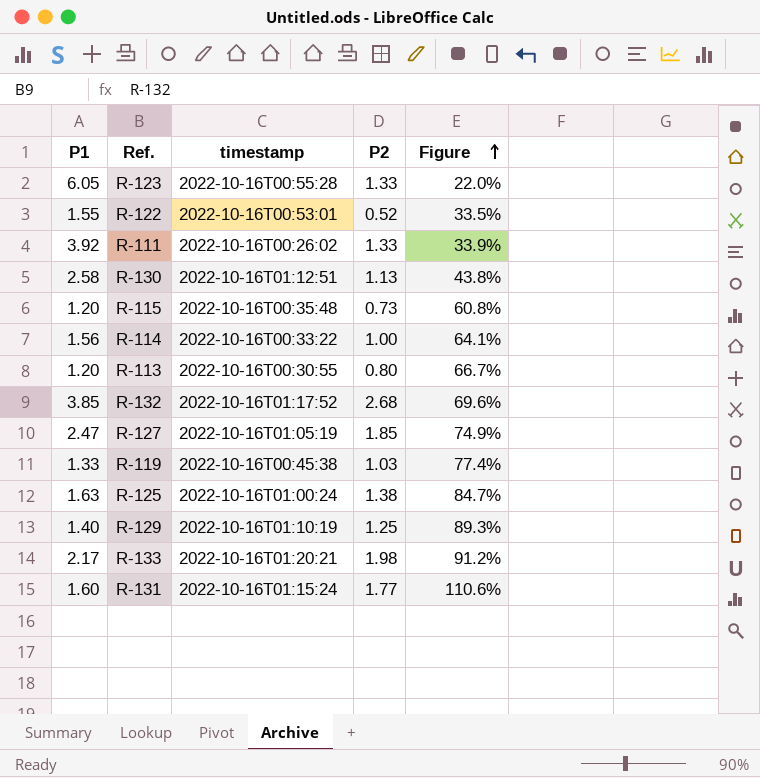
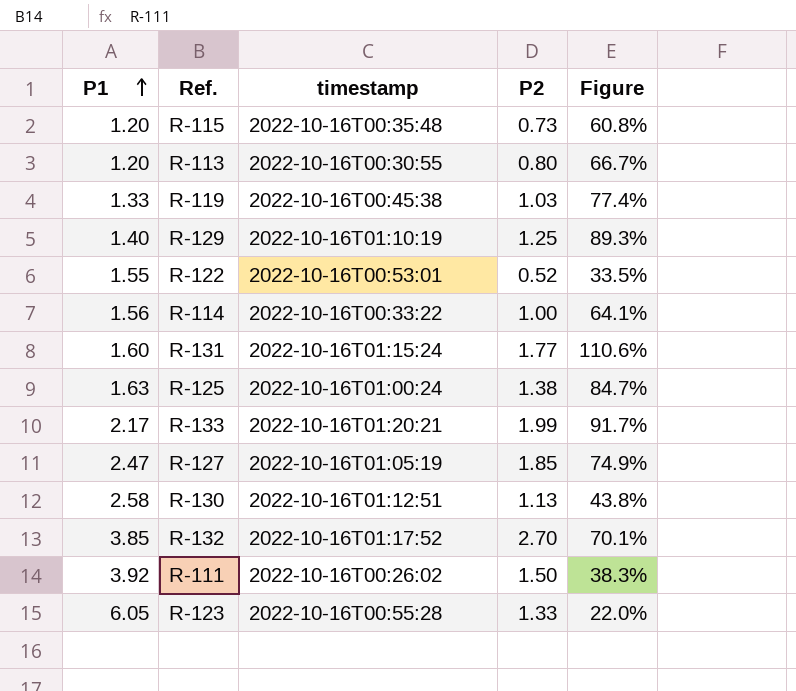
row order: Figure ascending -> P1 ascending
R-133 | P2: 1.98 -> 1.99
R-133 | Figure: 91.2% -> 91.7%
R-132 | P2: 2.68 -> 2.70
R-132 | Figure: 69.6% -> 70.1%
R-111 | P2: 1.33 -> 1.50
R-111 | Figure: 33.9% -> 38.3%

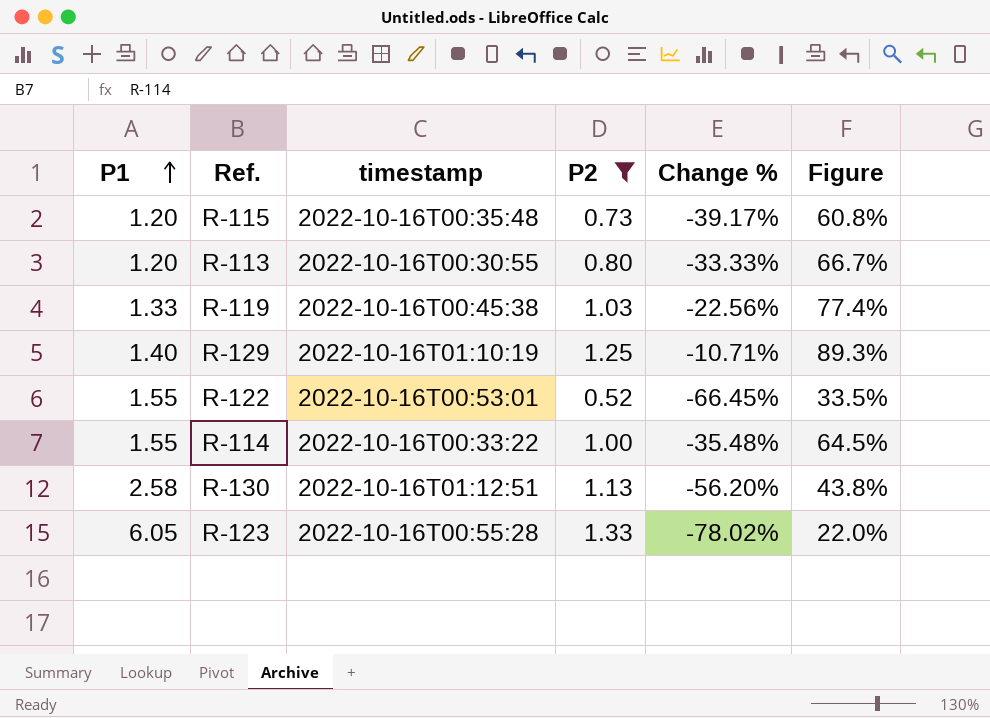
filter: none -> P2 <= 1.33
column Change % | formula: none -> ([P2] - [P1]) / [P1]
R-114 | P1: 1.56 -> 1.55
R-114 | Figure: 64.1% -> 64.5%

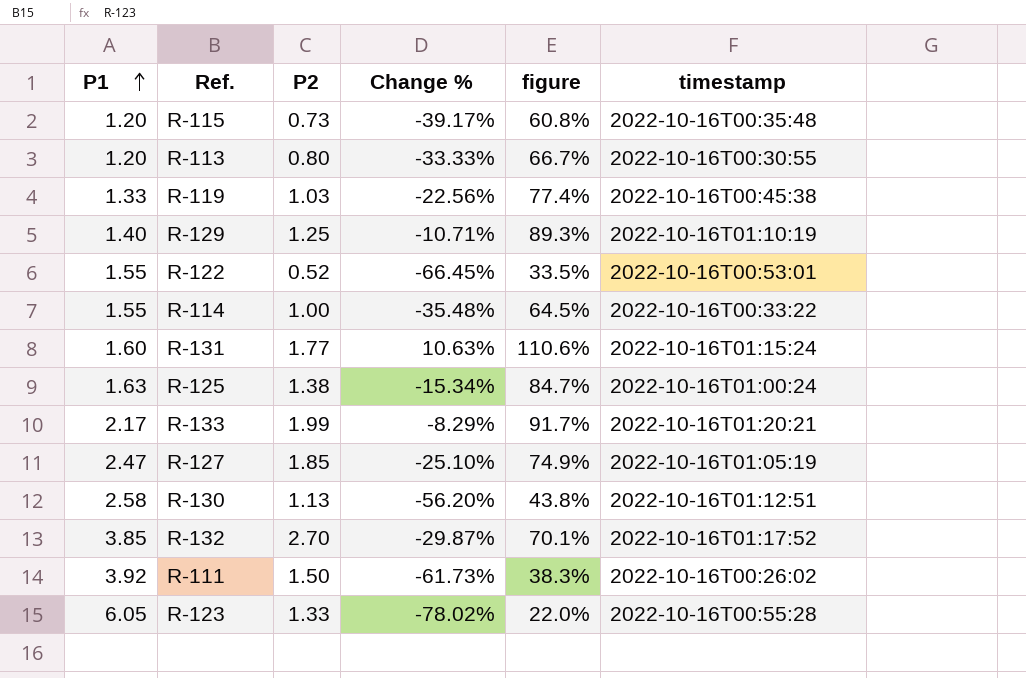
filter: P2 <= 1.33 -> none
column name: Figure -> figure
column timestamp | position: 3 -> 6

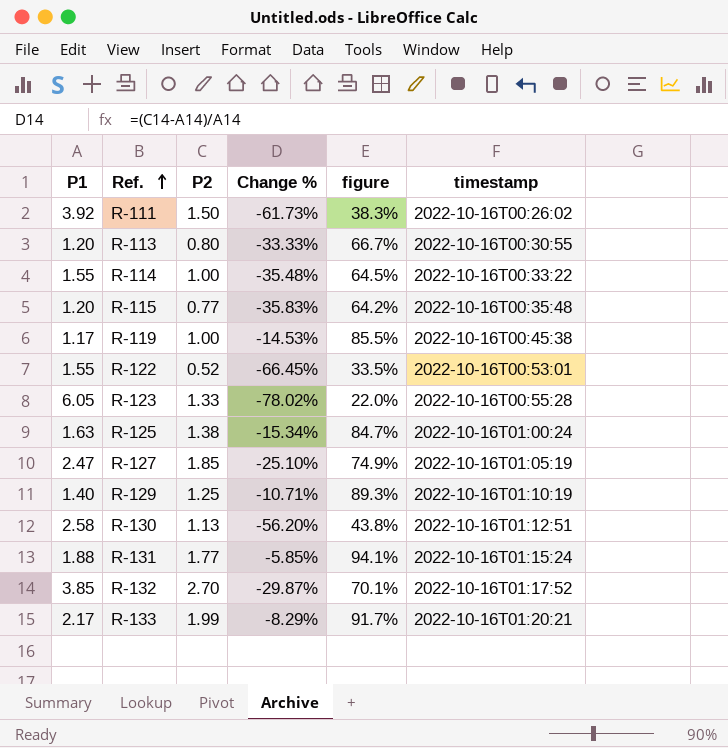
row order: P1 ascending -> Ref. ascending
R-115 | P2: 0.73 -> 0.77
R-115 | Change %: -39.17% -> -35.83%
R-115 | figure: 60.8% -> 64.2%
R-119 | P1: 1.33 -> 1.17
R-119 | P2: 1.03 -> 1.00
R-119 | Change %: -22.56% -> -14.53%
R-119 | figure: 77.4% -> 85.5%
R-131 | P1: 1.60 -> 1.88
R-131 | Change %: 10.63% -> -5.85%
R-131 | figure: 110.6% -> 94.1%

